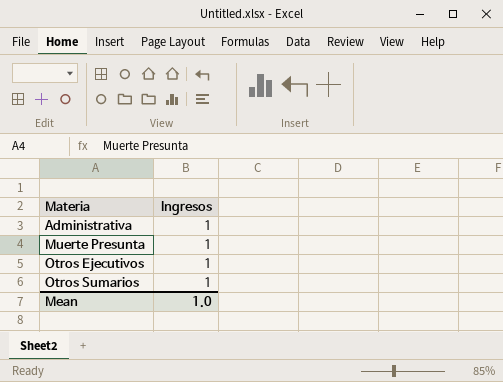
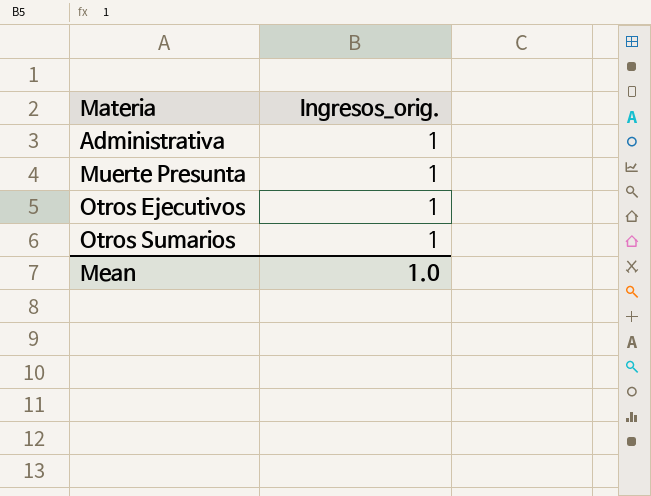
column name: Ingresos -> Ingresos_orig.

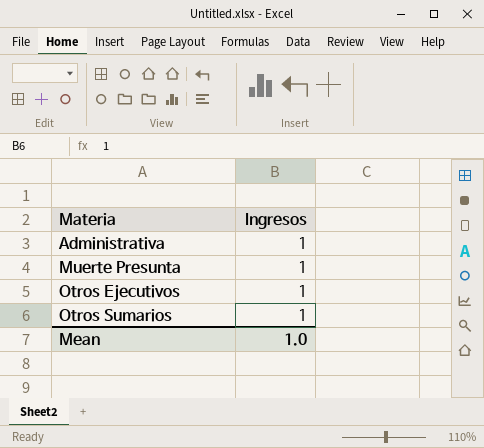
column name: Ingresos_orig. -> Ingresos

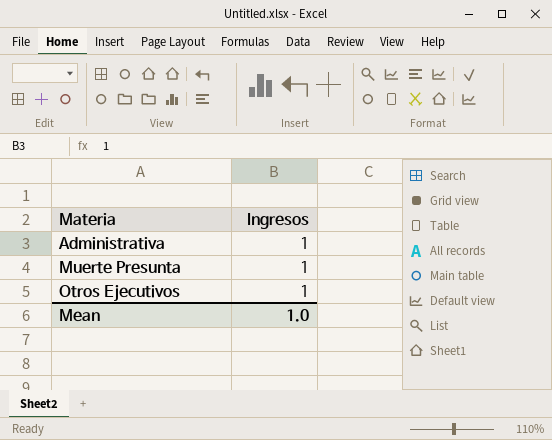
row Otros Sumarios: 1 -> none

